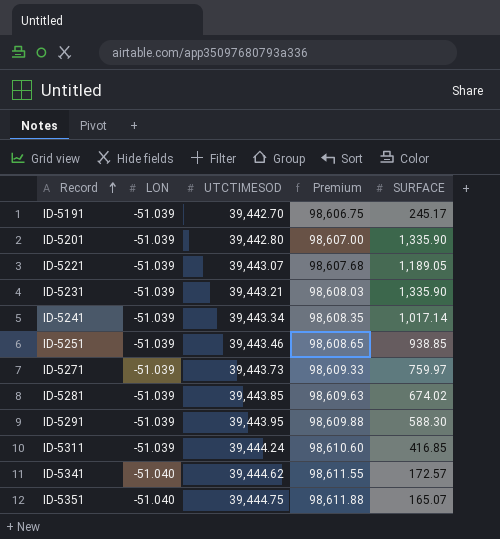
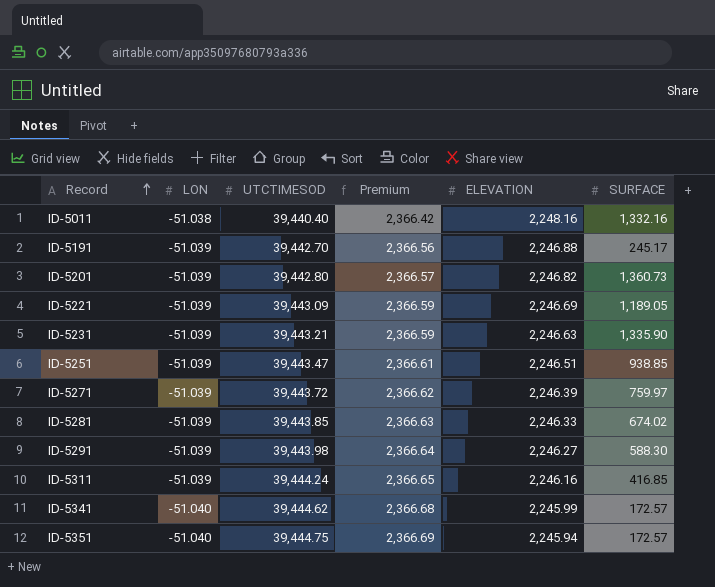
column Premium | formula: [UTCTIMESOD] * 2.5 -> [UTCTIMESOD] * 0.06
column ELEVATION | position: none -> 5
row ID-5241: -51.039 | 39,443.34 | 98,608.35 | 1,017.14 -> none
row ID-5011: none -> -51.038 | 39,440.40 | 2,366.42 | 2,248.16 | 1,332.16
ID-5201 | SURFACE: 1,335.90 -> 1,360.73
ID-5221 | UTCTIMESOD: 39,443.07 -> 39,443.09
ID-5251 | UTCTIMESOD: 39,443.46 -> 39,443.47
ID-5271 | UTCTIMESOD: 39,443.73 -> 39,443.72
ID-5291 | UTCTIMESOD: 39,443.95 -> 39,443.98
ID-5351 | SURFACE: 165.07 -> 172.57

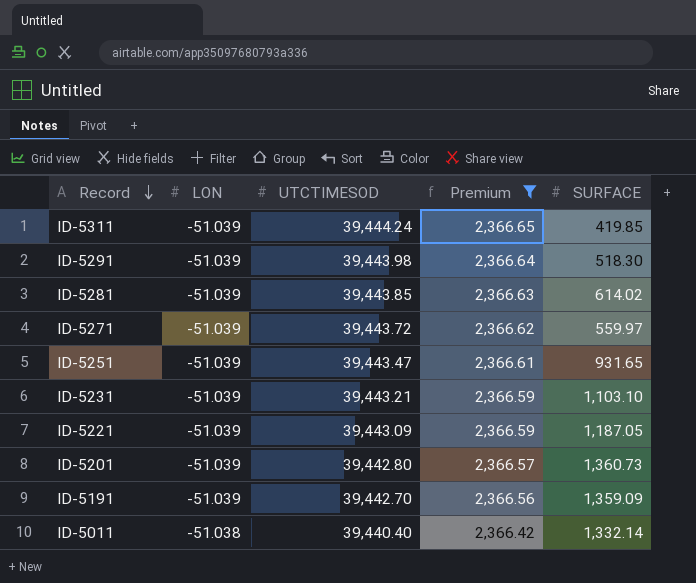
filter: none -> Premium <= 2,366.65
row order: Record ascending -> Record descending
column ELEVATION | position: 5 -> none
ID-5311 | SURFACE: 416.85 -> 419.85
ID-5291 | SURFACE: 588.30 -> 518.30
ID-5281 | SURFACE: 674.02 -> 614.02
ID-5271 | SURFACE: 759.97 -> 559.97
ID-5251 | SURFACE: 938.85 -> 931.65
ID-5231 | SURFACE: 1,335.90 -> 1,103.10
ID-5221 | SURFACE: 1,189.05 -> 1,187.05
ID-5191 | SURFACE: 245.17 -> 1,359.09
ID-5011 | SURFACE: 1,332.16 -> 1,332.14

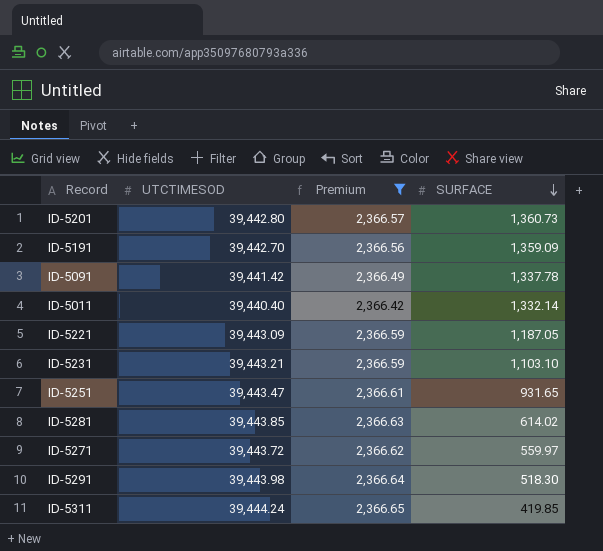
row order: Record descending -> SURFACE descending
column LON | position: 2 -> none
row ID-5091: none -> 39,441.42 | 2,366.49 | 1,337.78

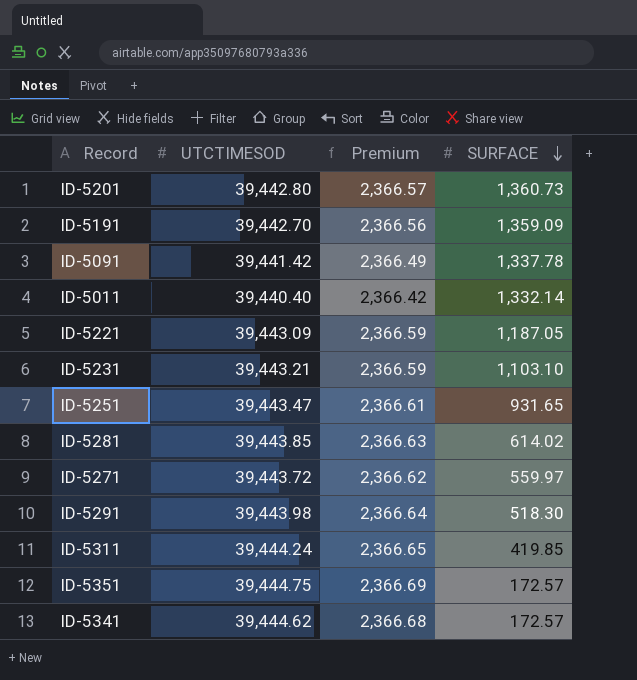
filter: Premium <= 2,366.65 -> none

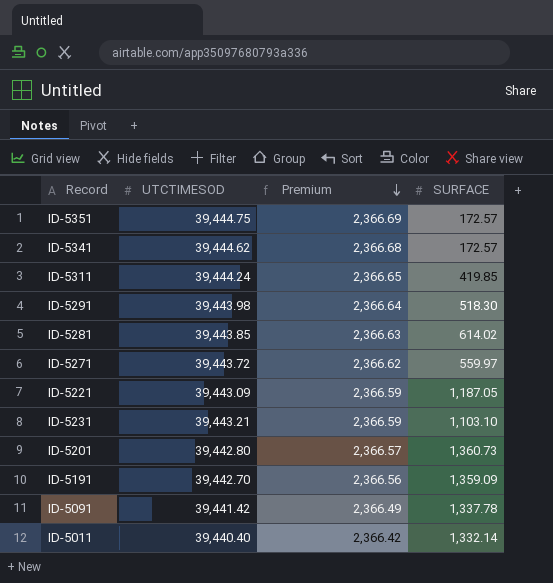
row order: SURFACE descending -> Premium descending
row ID-5251: 39,443.47 | 2,366.61 | 931.65 -> none

